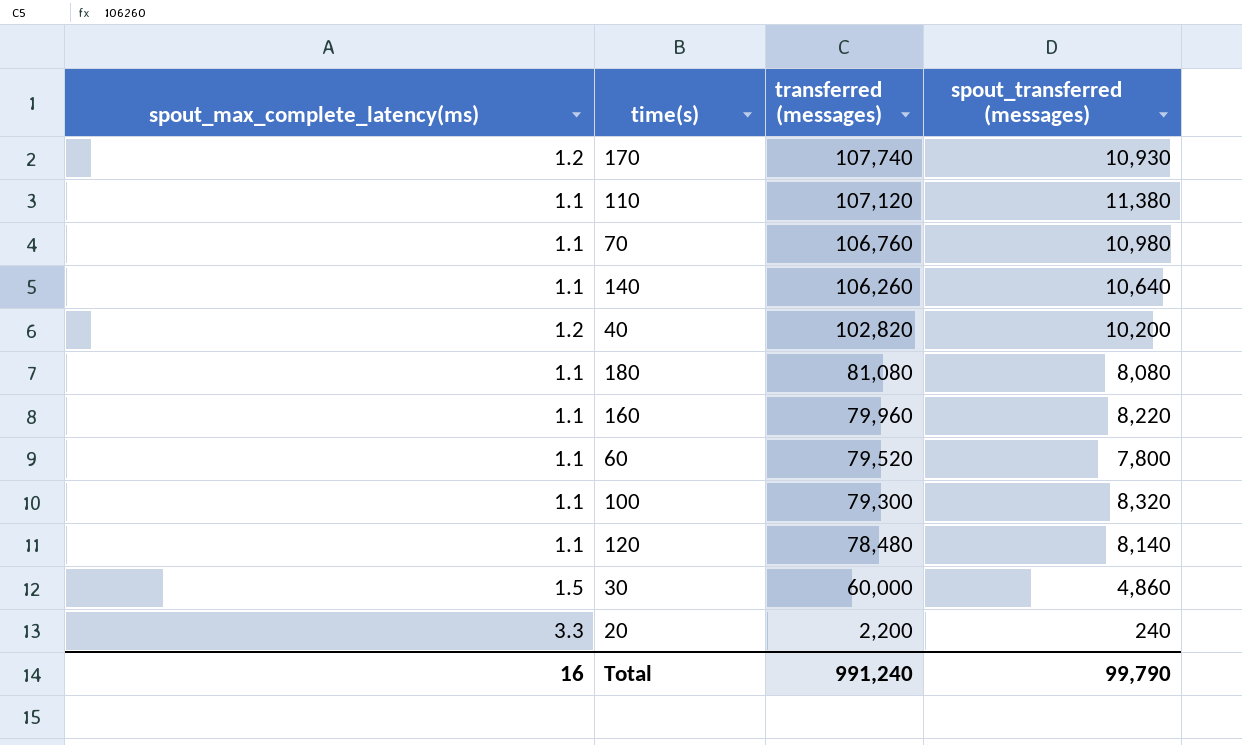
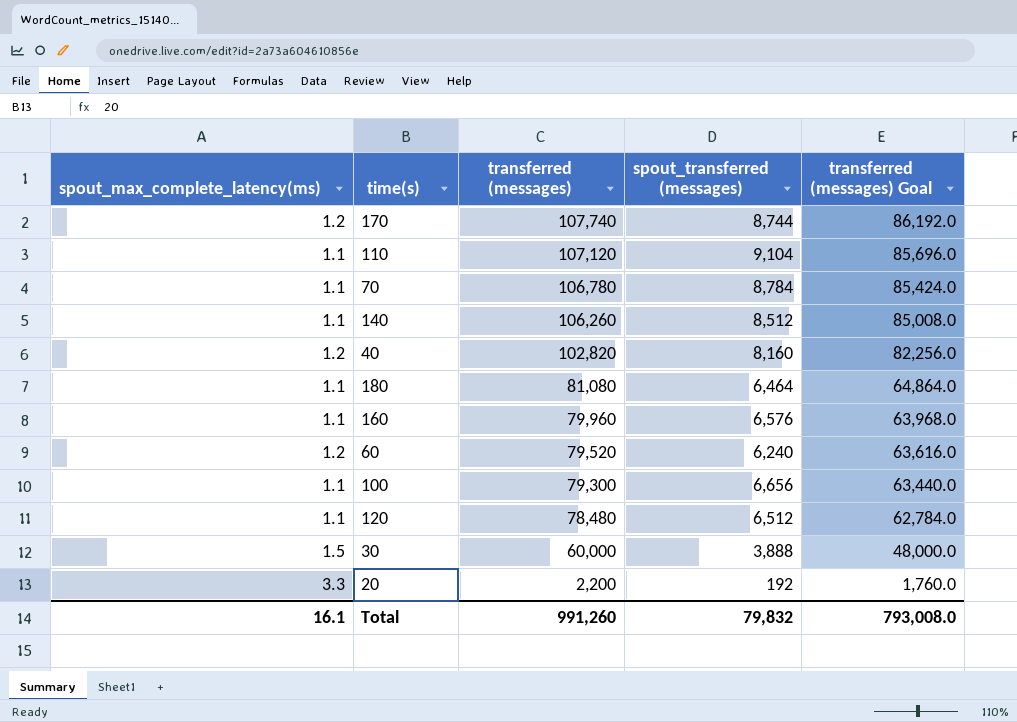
column transferred (messages) Goal | formula: none -> [transferred (messages)] * 0.8
170 | spout_transferred (messages): 10,930 -> 8,744
110 | spout_transferred (messages): 11,380 -> 9,104
70 | transferred (messages): 106,760 -> 106,780
70 | spout_transferred (messages): 10,980 -> 8,784
140 | spout_transferred (messages): 10,640 -> 8,512
40 | spout_transferred (messages): 10,200 -> 8,160
180 | spout_transferred (messages): 8,080 -> 6,464
160 | spout_transferred (messages): 8,220 -> 6,576
60 | spout_max_complete_latency(ms): 1.1 -> 1.2
60 | spout_transferred (messages): 7,800 -> 6,240
100 | spout_transferred (messages): 8,320 -> 6,656
120 | spout_transferred (messages): 8,140 -> 6,512
30 | spout_transferred (messages): 4,860 -> 3,888
20 | spout_transferred (messages): 240 -> 192
Total | spout_max_complete_latency(ms): 16 -> 16.1
Total | transferred (messages): 991,240 -> 991,260
Total | spout_transferred (messages): 99,790 -> 79,832

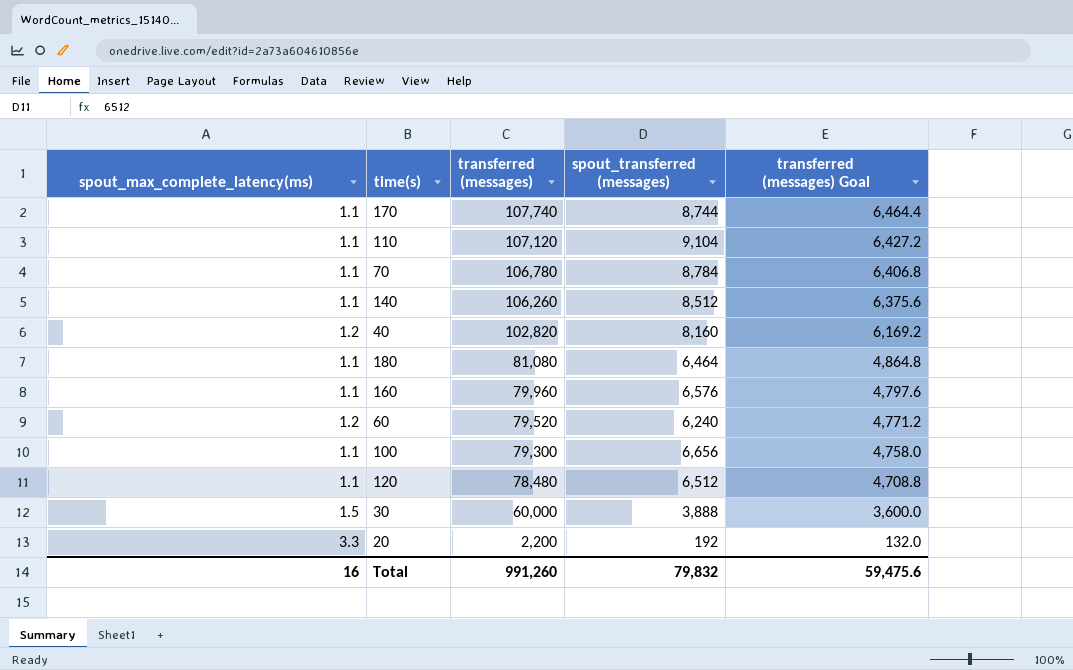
column transferred (messages) Goal | formula: [transferred (messages)] * 0.8 -> [transferred (messages)] * 0.06
170 | spout_max_complete_latency(ms): 1.2 -> 1.1
Total | spout_max_complete_latency(ms): 16.1 -> 16
Total | transferred (messages) Goal: 793,008.0 -> 59,475.6

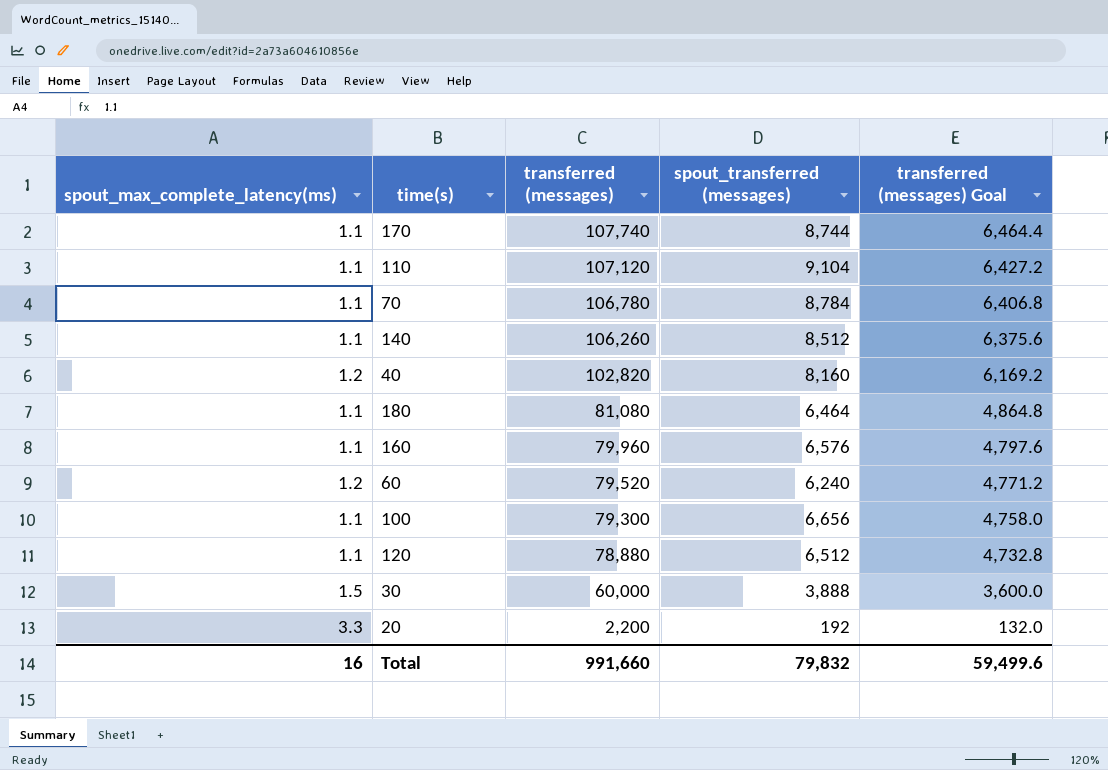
120 | transferred (messages): 78,480 -> 78,880
120 | transferred (messages) Goal: 4,708.8 -> 4,732.8
Total | transferred (messages): 991,260 -> 991,660
Total | transferred (messages) Goal: 59,475.6 -> 59,499.6

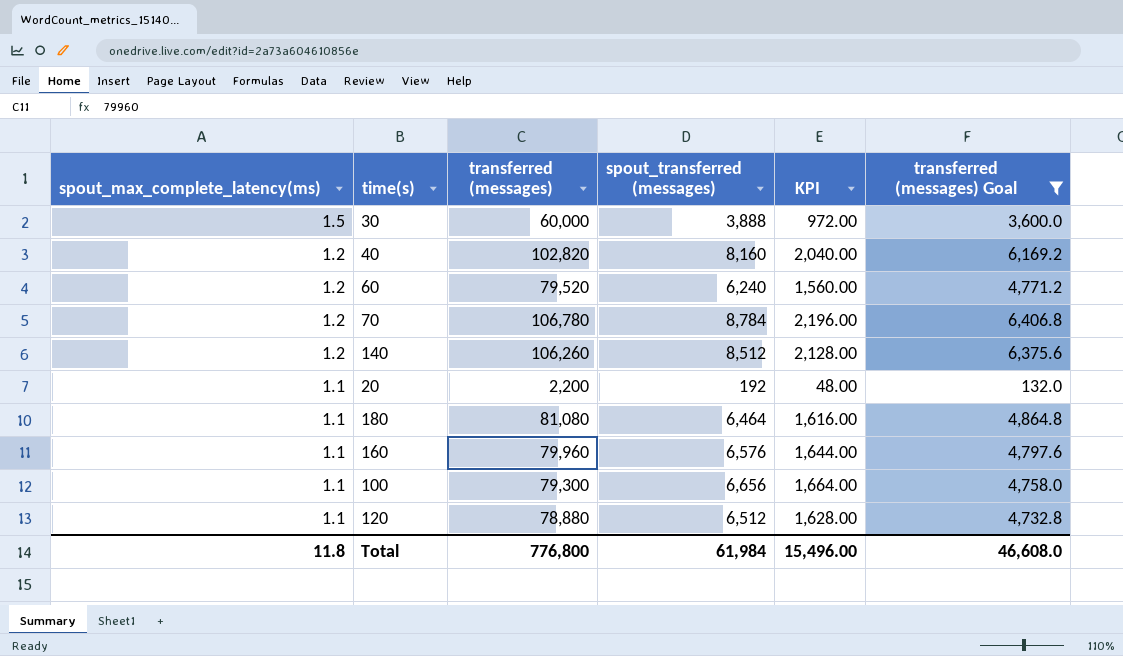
filter: none -> transferred (messages) Goal <= 6,406.8
row order: transferred (messages) descending -> spout_max_complete_latency(ms) descending
column KPI | formula: none -> [spout_transferred (messages)] * 0.25
70 | spout_max_complete_latency(ms): 1.1 -> 1.2
140 | spout_max_complete_latency(ms): 1.1 -> 1.2
20 | spout_max_complete_latency(ms): 3.3 -> 1.1
Total | spout_max_complete_latency(ms): 16 -> 11.8
Total | transferred (messages): 991,660 -> 776,800
Total | spout_transferred (messages): 79,832 -> 61,984
Total | transferred (messages) Goal: 59,499.6 -> 46,608.0

